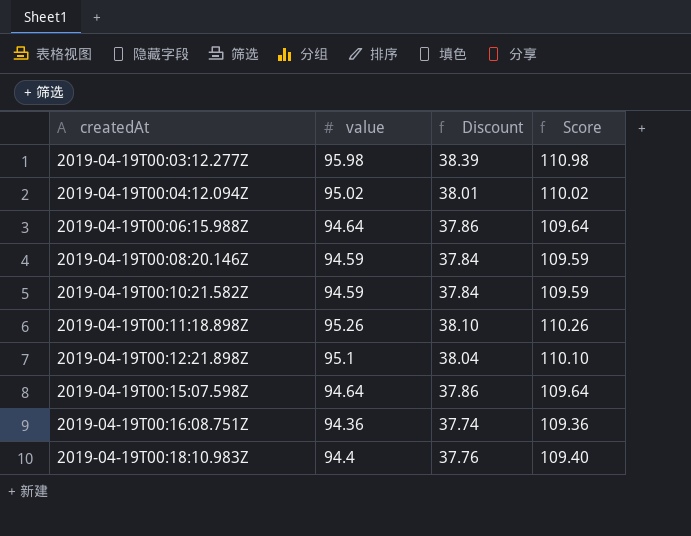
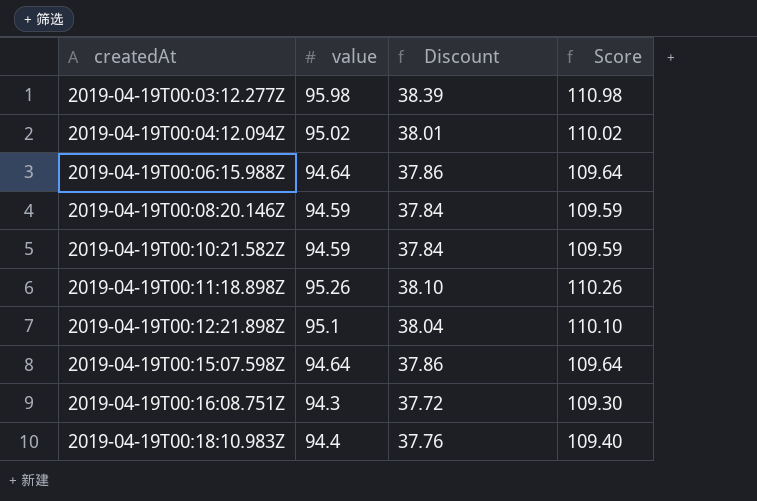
2019-04-19T00:16:08.751Z | value: 94.36 -> 94.3
2019-04-19T00:16:08.751Z | Discount: 37.74 -> 37.72
2019-04-19T00:16:08.751Z | Score: 109.36 -> 109.30

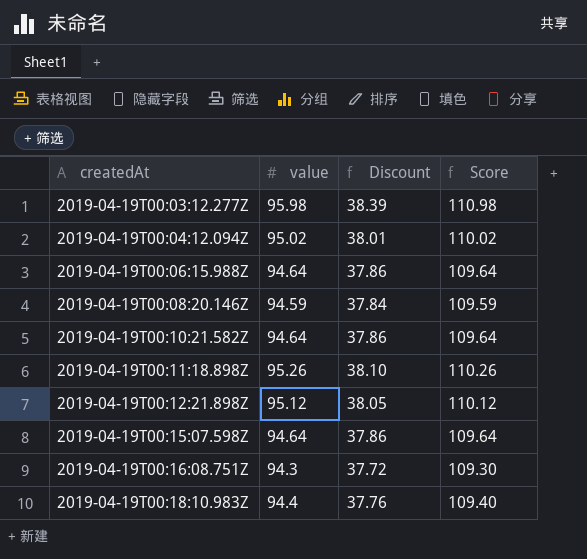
2019-04-19T00:10:21.582Z | value: 94.59 -> 94.64
2019-04-19T00:10:21.582Z | Discount: 37.84 -> 37.86
2019-04-19T00:10:21.582Z | Score: 109.59 -> 109.64
2019-04-19T00:12:21.898Z | value: 95.1 -> 95.12
2019-04-19T00:12:21.898Z | Discount: 38.04 -> 38.05
2019-04-19T00:12:21.898Z | Score: 110.10 -> 110.12

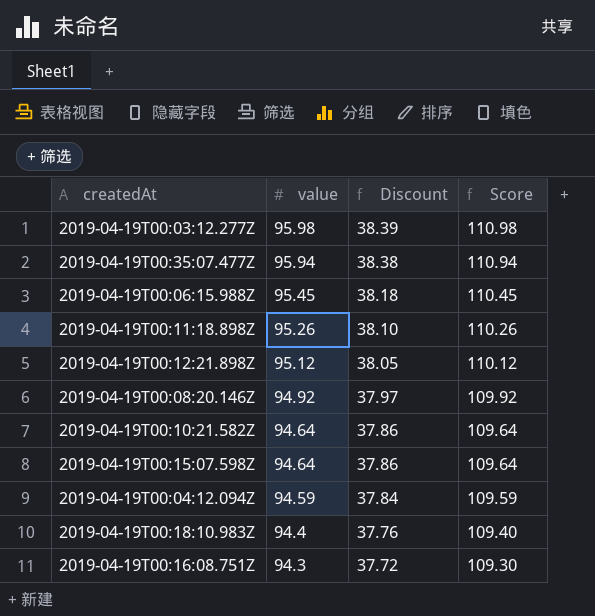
row order: createdAt ascending -> value descending
row 2019-04-19T00:35:07.477Z: none -> 95.94 | 38.38 | 110.94
2019-04-19T00:06:15.988Z | value: 94.64 -> 95.45
2019-04-19T00:06:15.988Z | Discount: 37.86 -> 38.18
2019-04-19T00:06:15.988Z | Score: 109.64 -> 110.45
2019-04-19T00:08:20.146Z | value: 94.59 -> 94.92
2019-04-19T00:08:20.146Z | Discount: 37.84 -> 37.97
2019-04-19T00:08:20.146Z | Score: 109.59 -> 109.92
2019-04-19T00:04:12.094Z | value: 95.02 -> 94.59
2019-04-19T00:04:12.094Z | Discount: 38.01 -> 37.84
2019-04-19T00:04:12.094Z | Score: 110.02 -> 109.59

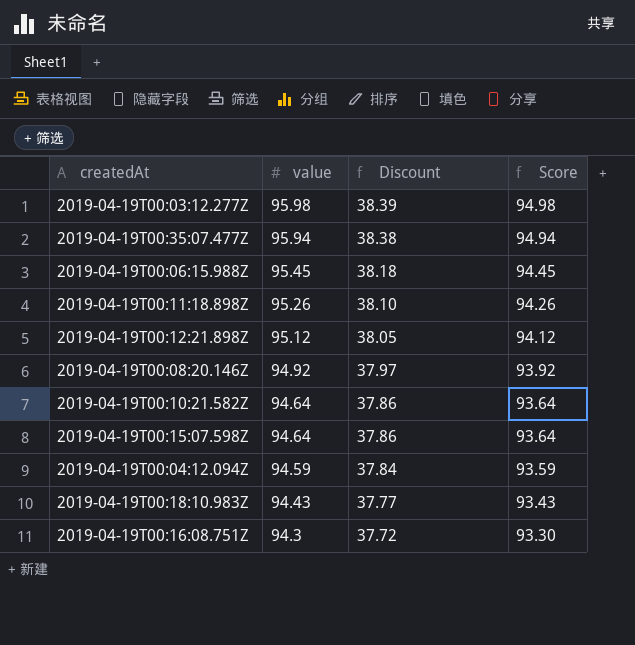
column Score | formula: [value] + 15 -> [value] - 1
2019-04-19T00:18:10.983Z | value: 94.4 -> 94.43
2019-04-19T00:18:10.983Z | Discount: 37.76 -> 37.77

